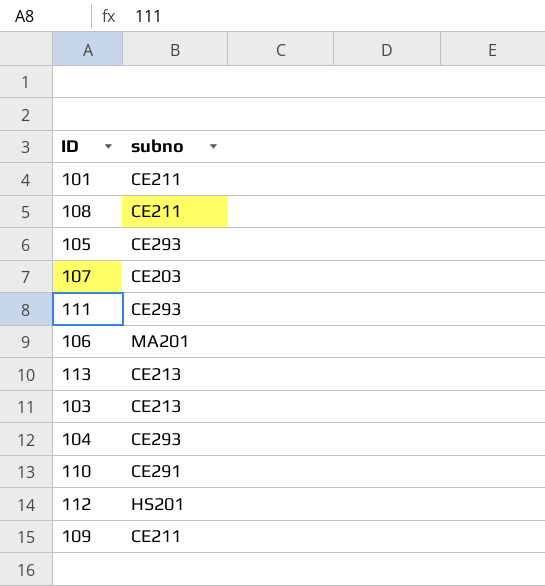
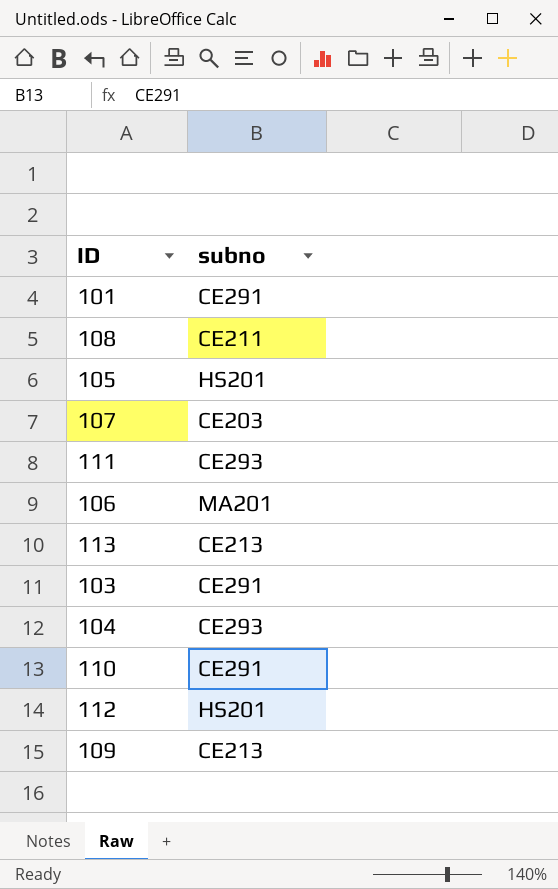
101 | subno: CE211 -> CE291
105 | subno: CE293 -> HS201
103 | subno: CE213 -> CE291
109 | subno: CE211 -> CE213

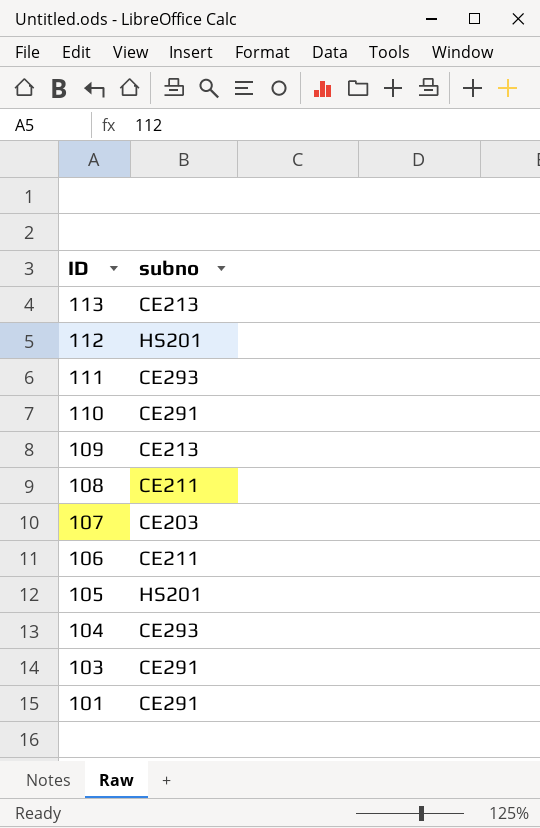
row order: none -> ID descending
106 | subno: MA201 -> CE211

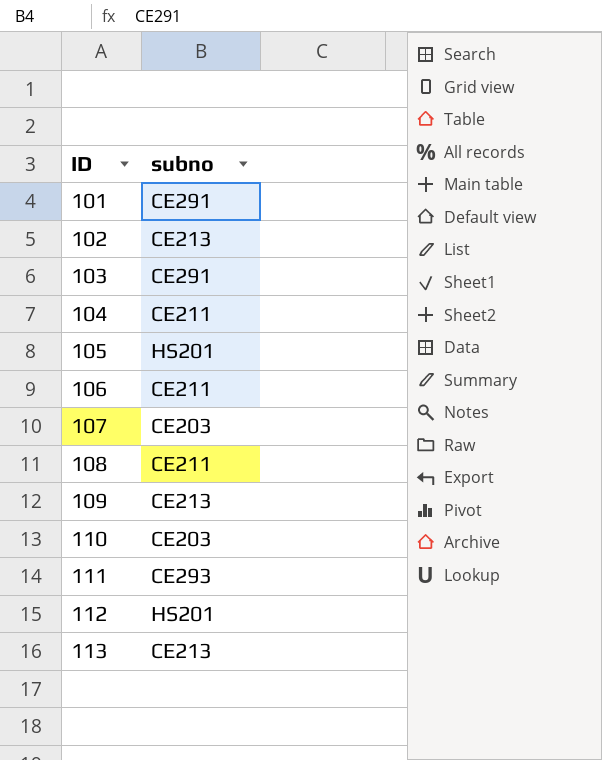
row order: ID descending -> ID ascending
row 102: none -> CE213
104 | subno: CE293 -> CE211
110 | subno: CE291 -> CE203

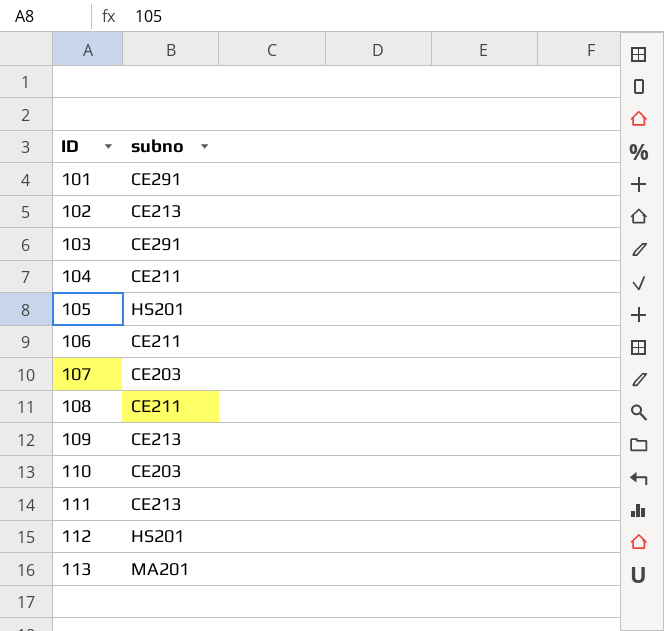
111 | subno: CE293 -> CE213
113 | subno: CE213 -> MA201

